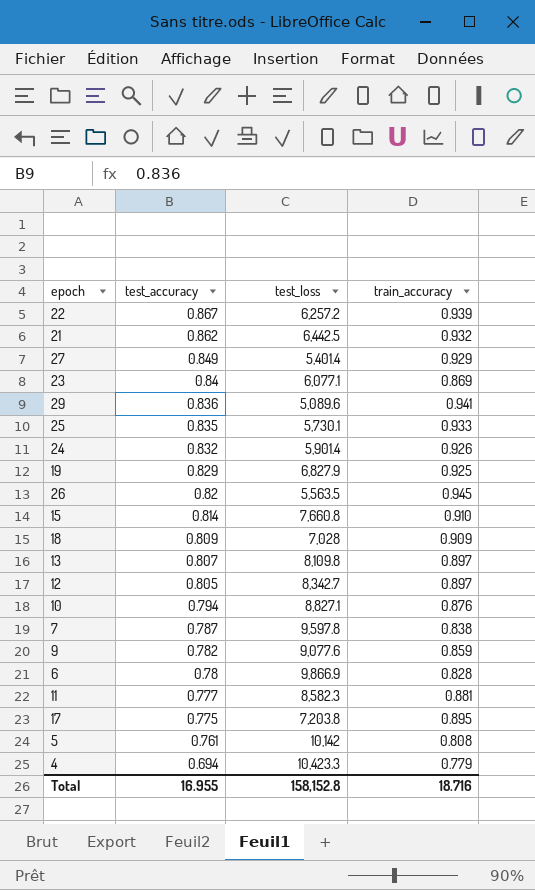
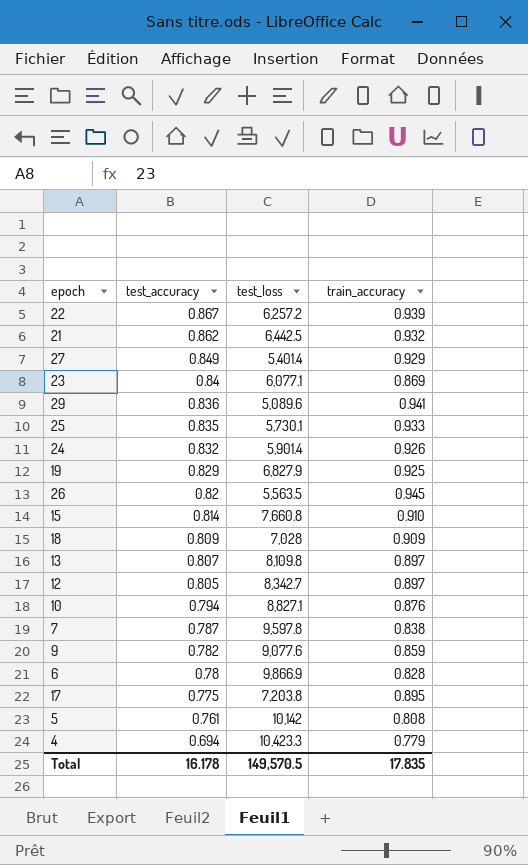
row 11: 0.777 | 8,582.3 | 0.881 -> none
Total | test_accuracy: 16.955 -> 16.178
Total | test_loss: 158,152.8 -> 149,570.5
Total | train_accuracy: 18.716 -> 17.835

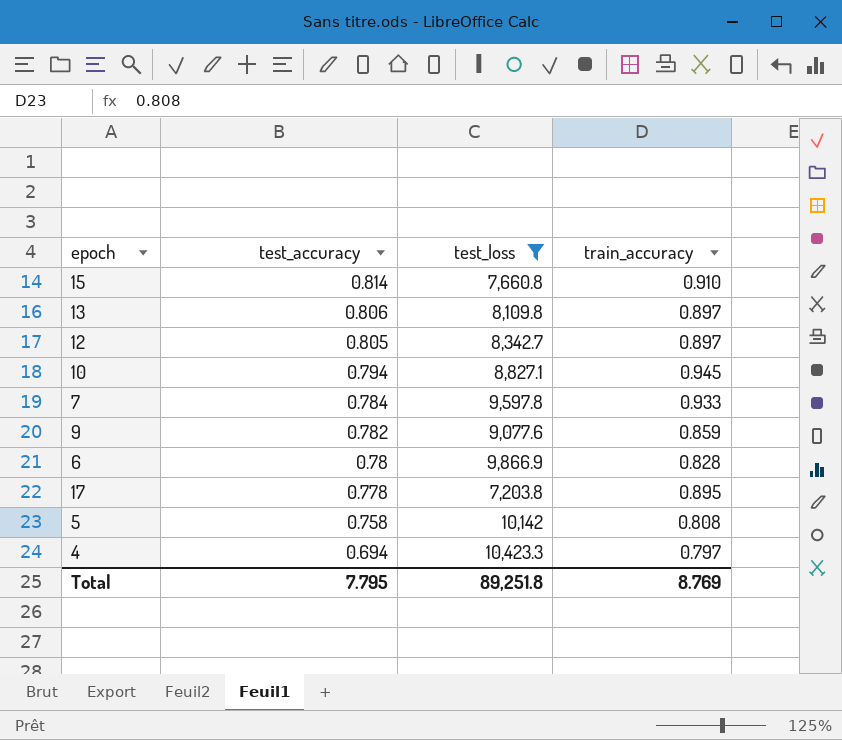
filter: none -> test_loss >= 7,203.8
13 | test_accuracy: 0.807 -> 0.806
10 | train_accuracy: 0.876 -> 0.945
7 | test_accuracy: 0.787 -> 0.784
7 | train_accuracy: 0.838 -> 0.933
17 | test_accuracy: 0.775 -> 0.778
5 | test_accuracy: 0.761 -> 0.758
4 | train_accuracy: 0.779 -> 0.797
Total | test_accuracy: 16.178 -> 7.795
Total | test_loss: 149,570.5 -> 89,251.8
Total | train_accuracy: 17.835 -> 8.769

